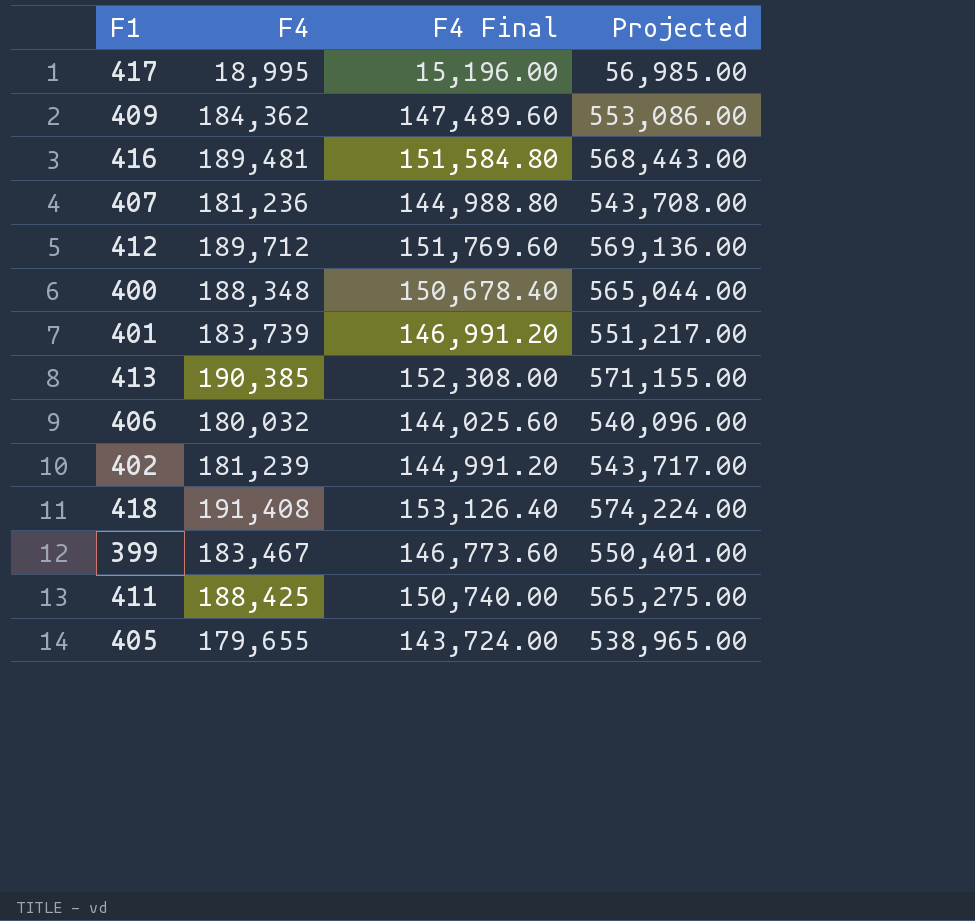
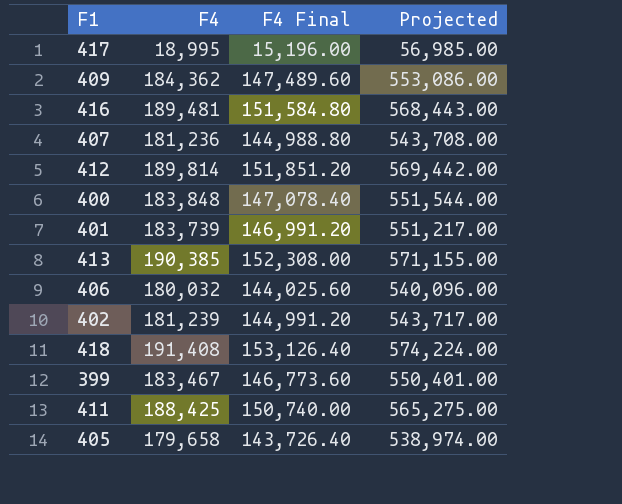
412 | F4: 189,712 -> 189,814
412 | F4 Final: 151,769.60 -> 151,851.20
412 | Projected: 569,136.00 -> 569,442.00
400 | F4: 188,348 -> 183,848
400 | F4 Final: 150,678.40 -> 147,078.40
400 | Projected: 565,044.00 -> 551,544.00
405 | F4: 179,655 -> 179,658
405 | F4 Final: 143,724.00 -> 143,726.40
405 | Projected: 538,965.00 -> 538,974.00

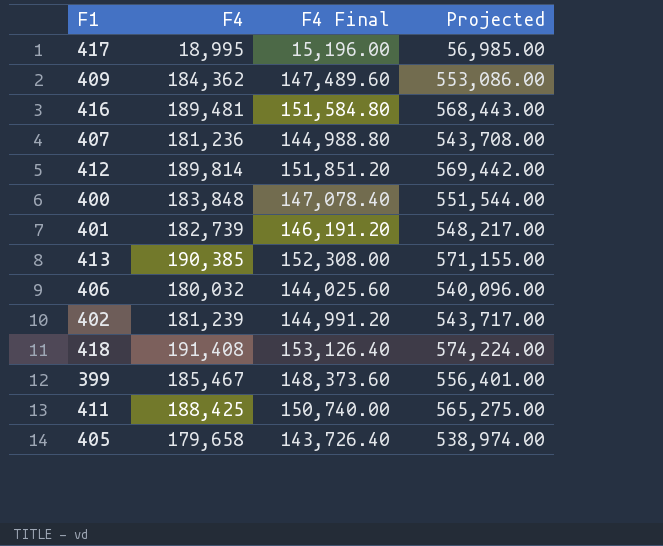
401 | F4: 183,739 -> 182,739
401 | F4 Final: 146,991.20 -> 146,191.20
401 | Projected: 551,217.00 -> 548,217.00
399 | F4: 183,467 -> 185,467
399 | F4 Final: 146,773.60 -> 148,373.60
399 | Projected: 550,401.00 -> 556,401.00

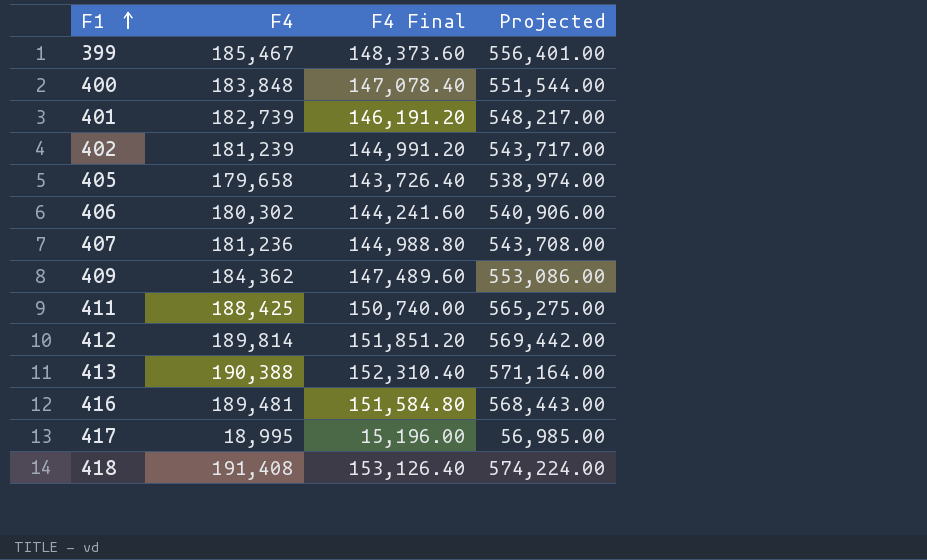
row order: none -> F1 ascending
406 | F4: 180,032 -> 180,302
406 | F4 Final: 144,025.60 -> 144,241.60
406 | Projected: 540,096.00 -> 540,906.00
413 | F4: 190,385 -> 190,388
413 | F4 Final: 152,308.00 -> 152,310.40
413 | Projected: 571,155.00 -> 571,164.00

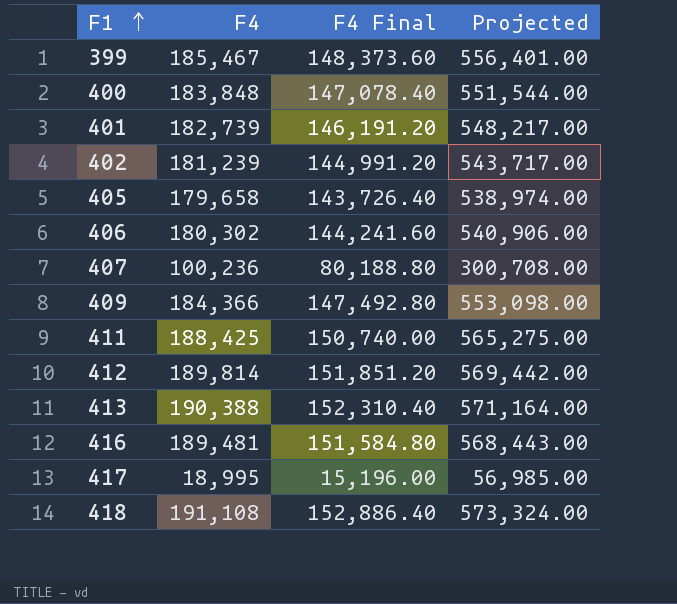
407 | F4: 181,236 -> 100,236
407 | F4 Final: 144,988.80 -> 80,188.80
407 | Projected: 543,708.00 -> 300,708.00
409 | F4: 184,362 -> 184,366
409 | F4 Final: 147,489.60 -> 147,492.80
409 | Projected: 553,086.00 -> 553,098.00
418 | F4: 191,408 -> 191,108
418 | F4 Final: 153,126.40 -> 152,886.40
418 | Projected: 574,224.00 -> 573,324.00

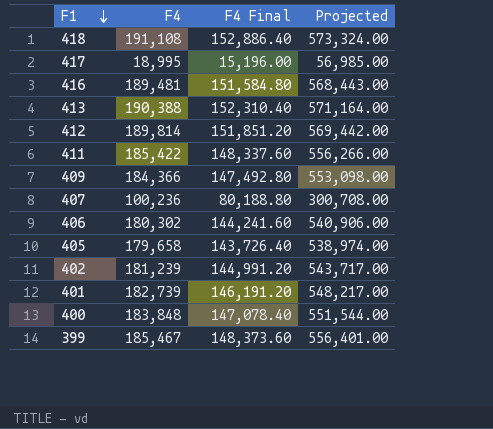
row order: F1 ascending -> F1 descending
411 | F4: 188,425 -> 185,422
411 | F4 Final: 150,740.00 -> 148,337.60
411 | Projected: 565,275.00 -> 556,266.00

